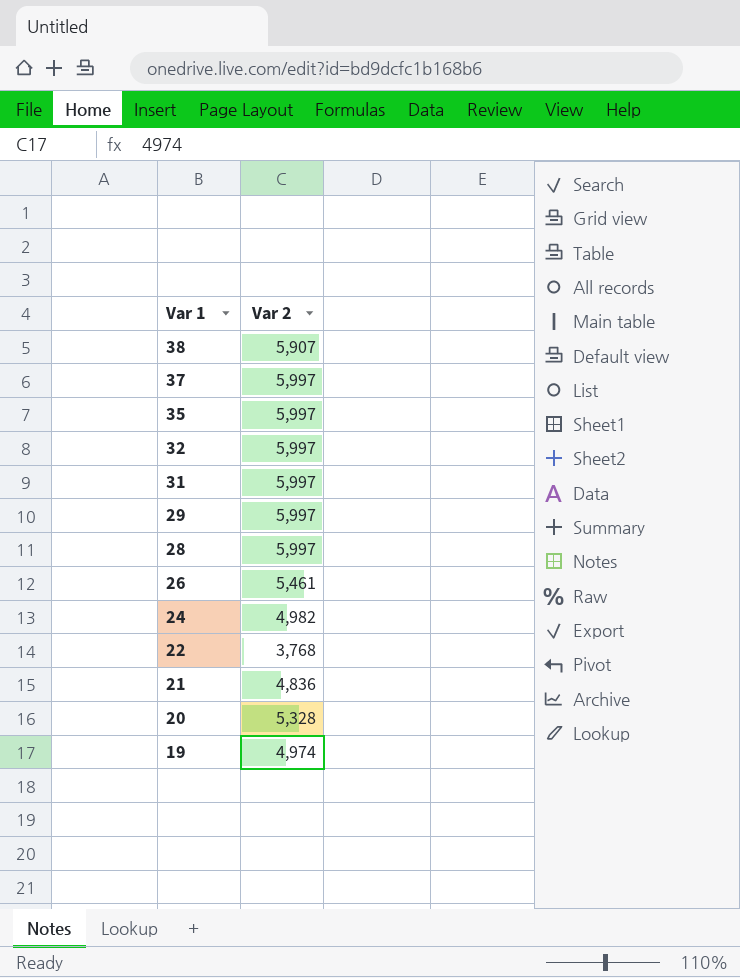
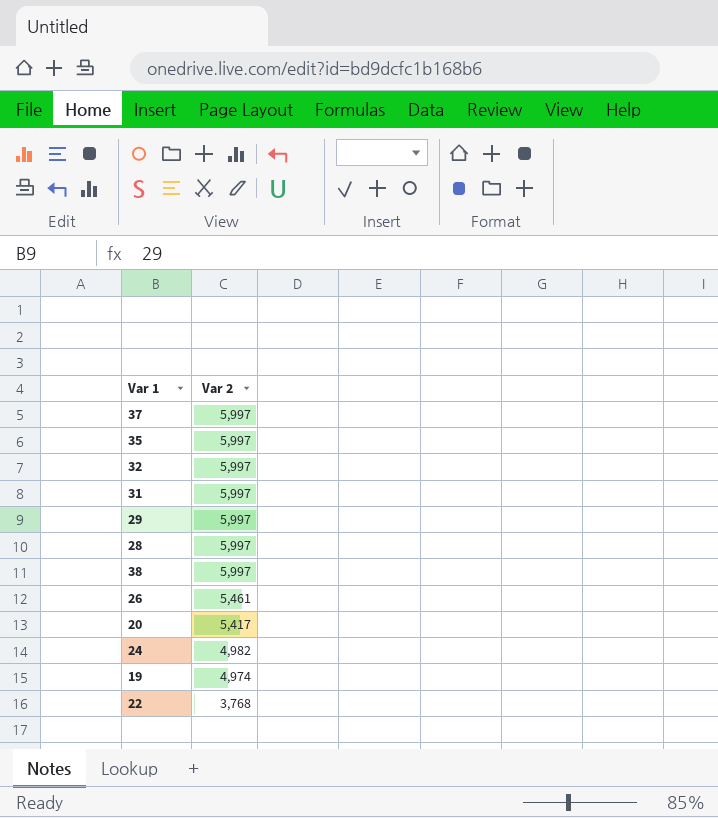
row order: Var 1 descending -> Var 2 descending
row 21: 4,836 -> none
38 | Var 2: 5,907 -> 5,997
20 | Var 2: 5,328 -> 5,417

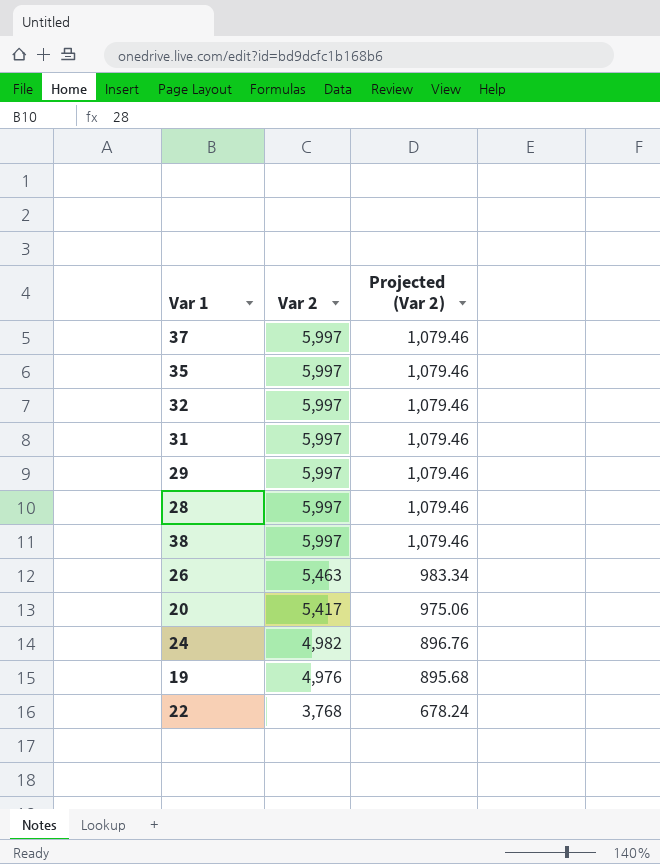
column Projected (Var 2) | formula: none -> [Var 2] * 0.18
26 | Var 2: 5,461 -> 5,463
19 | Var 2: 4,974 -> 4,976

